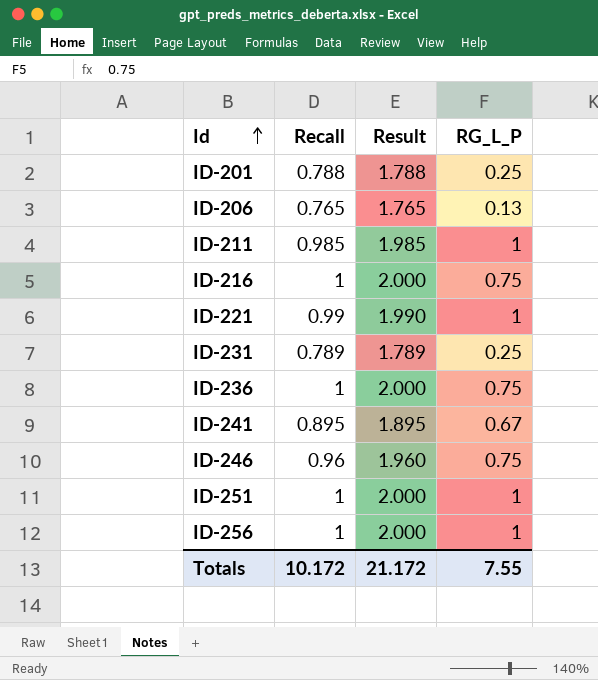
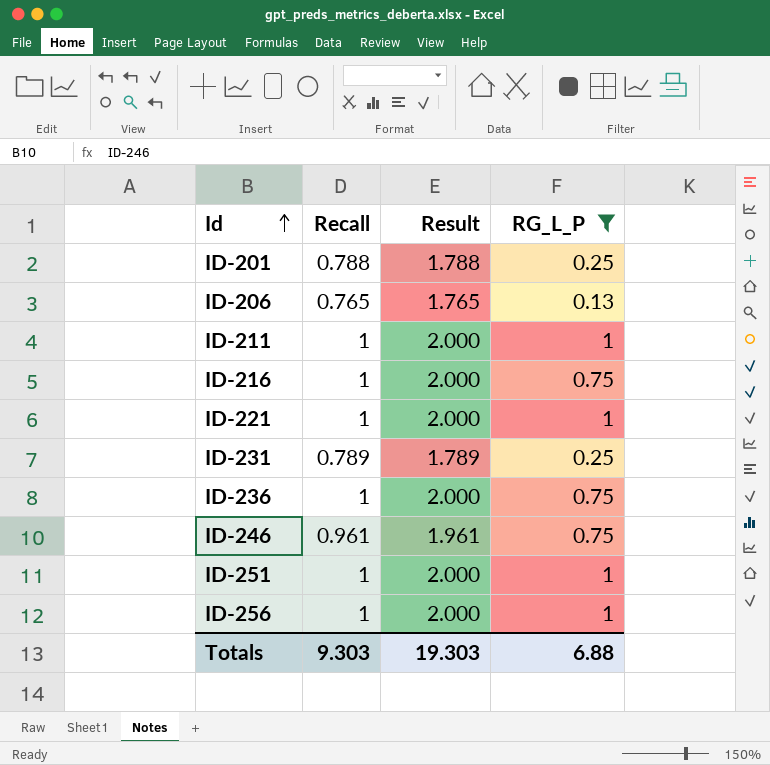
filter: none -> RG_L_P != 0.67
ID-211 | Recall: 0.985 -> 1
ID-211 | Result: 1.985 -> 2.000
ID-221 | Recall: 0.99 -> 1
ID-221 | Result: 1.990 -> 2.000
ID-246 | Recall: 0.96 -> 0.961
ID-246 | Result: 1.960 -> 1.961
Totals | Recall: 10.172 -> 9.303
Totals | Result: 21.172 -> 19.303
Totals | RG_L_P: 7.55 -> 6.88

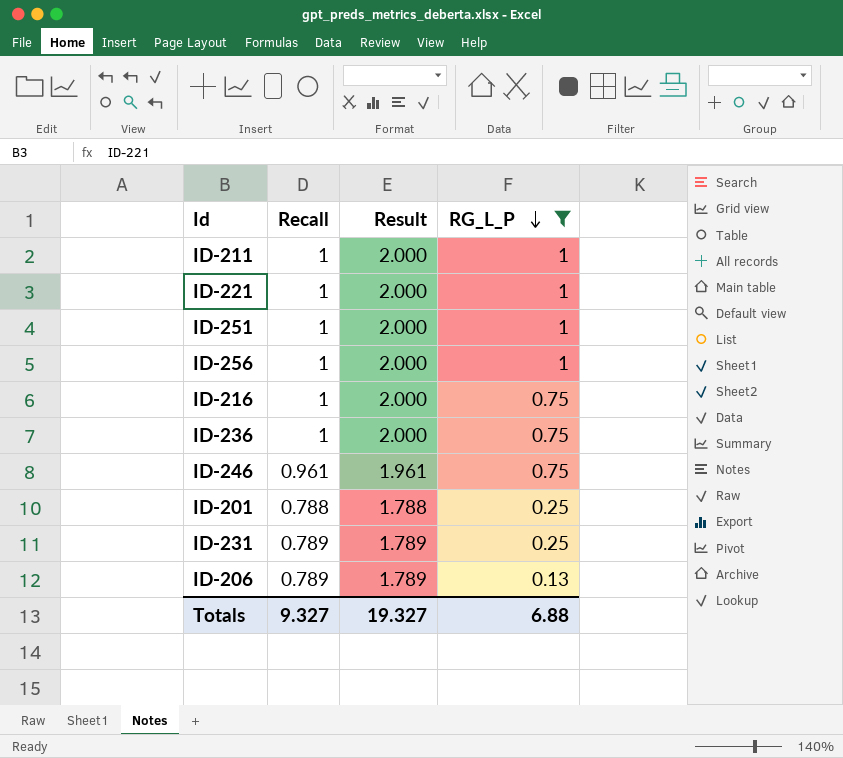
row order: Id ascending -> RG_L_P descending
ID-206 | Recall: 0.765 -> 0.789
ID-206 | Result: 1.765 -> 1.789
Totals | Recall: 9.303 -> 9.327
Totals | Result: 19.303 -> 19.327

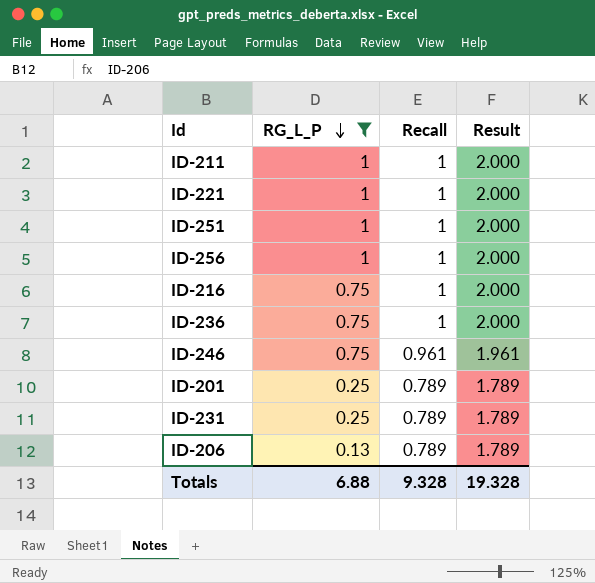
column RG_L_P | position: 4 -> 2
ID-201 | Recall: 0.788 -> 0.789
ID-201 | Result: 1.788 -> 1.789
Totals | Recall: 9.327 -> 9.328
Totals | Result: 19.327 -> 19.328

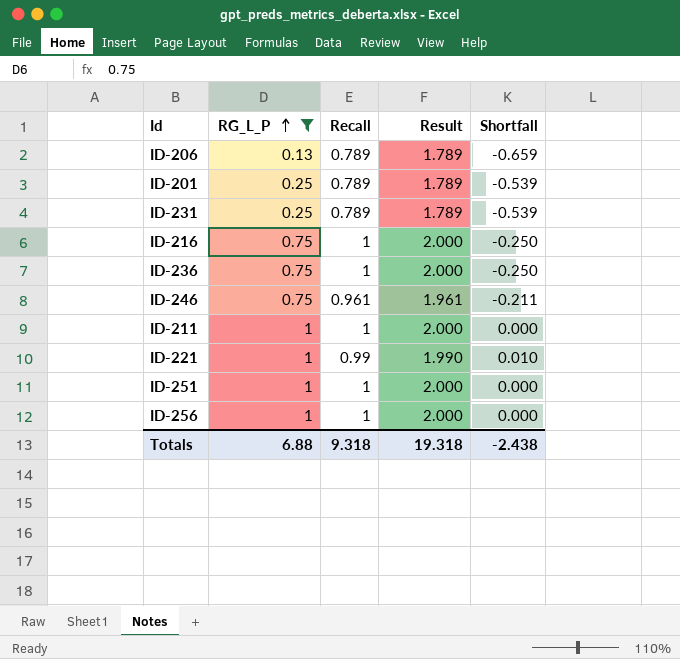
row order: RG_L_P descending -> RG_L_P ascending
column Shortfall | formula: none -> [RG_L_P] - [Recall]
ID-221 | Recall: 1 -> 0.99
ID-221 | Result: 2.000 -> 1.990
Totals | Recall: 9.328 -> 9.318
Totals | Result: 19.328 -> 19.318

